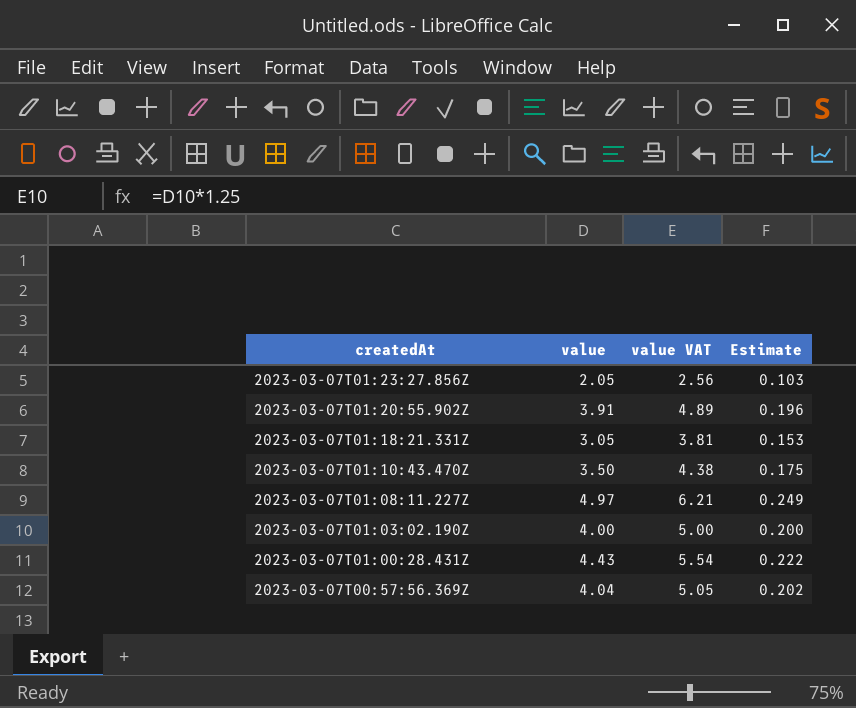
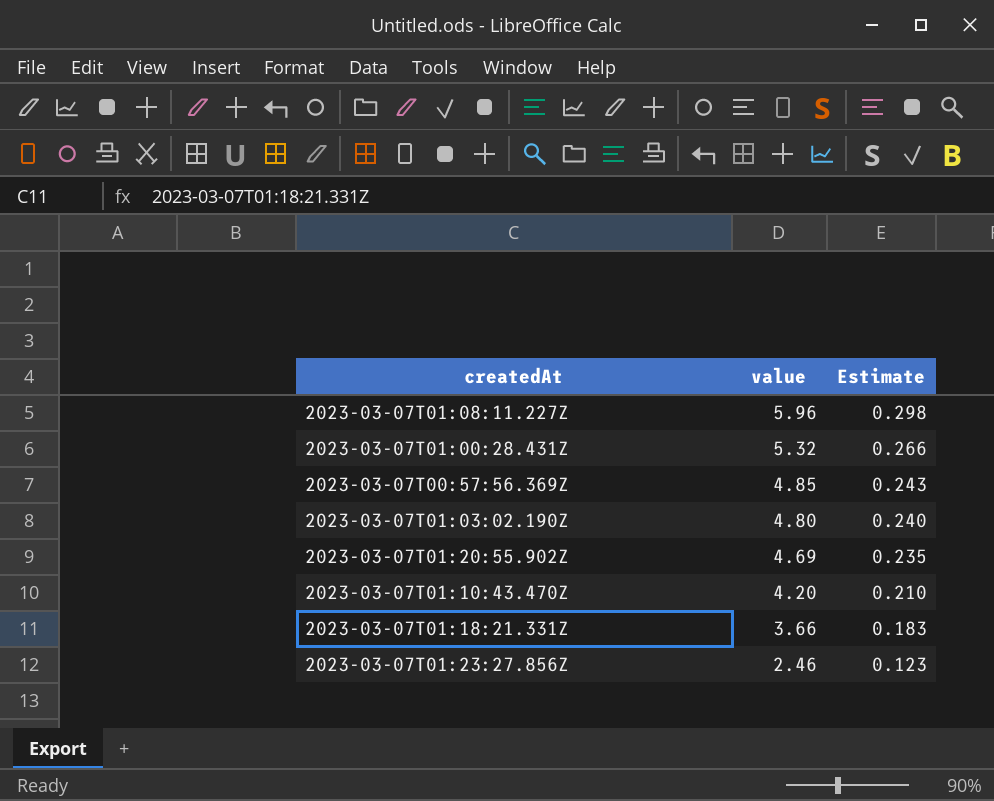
row order: createdAt descending -> value descending
column value VAT | formula: [value] * 1.25 -> none
2023-03-07T01:08:11.227Z | value: 4.97 -> 5.96
2023-03-07T01:08:11.227Z | Estimate: 0.249 -> 0.298
2023-03-07T01:00:28.431Z | value: 4.43 -> 5.32
2023-03-07T01:00:28.431Z | Estimate: 0.222 -> 0.266
2023-03-07T00:57:56.369Z | value: 4.04 -> 4.85
2023-03-07T00:57:56.369Z | Estimate: 0.202 -> 0.243
2023-03-07T01:03:02.190Z | value: 4.00 -> 4.80
2023-03-07T01:03:02.190Z | Estimate: 0.200 -> 0.240
2023-03-07T01:20:55.902Z | value: 3.91 -> 4.69
2023-03-07T01:20:55.902Z | Estimate: 0.196 -> 0.235
2023-03-07T01:10:43.470Z | value: 3.50 -> 4.20
2023-03-07T01:10:43.470Z | Estimate: 0.175 -> 0.210
2023-03-07T01:18:21.331Z | value: 3.05 -> 3.66
2023-03-07T01:18:21.331Z | Estimate: 0.153 -> 0.183
2023-03-07T01:23:27.856Z | value: 2.05 -> 2.46
2023-03-07T01:23:27.856Z | Estimate: 0.103 -> 0.123

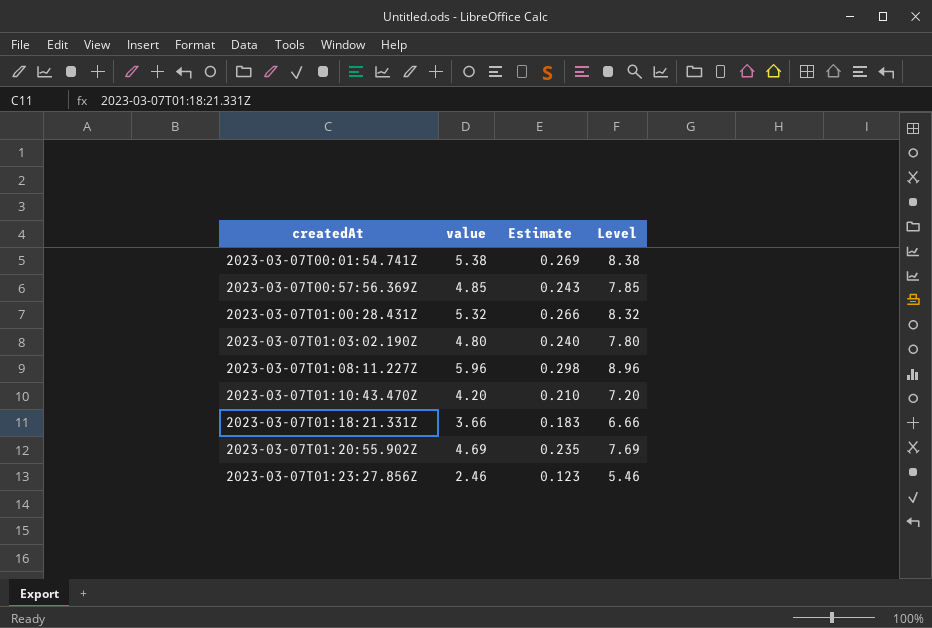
row order: value descending -> createdAt ascending
column Level | formula: none -> [value] + 3
row 2023-03-07T00:01:54.741Z: none -> 5.38 | 0.269 | 8.38

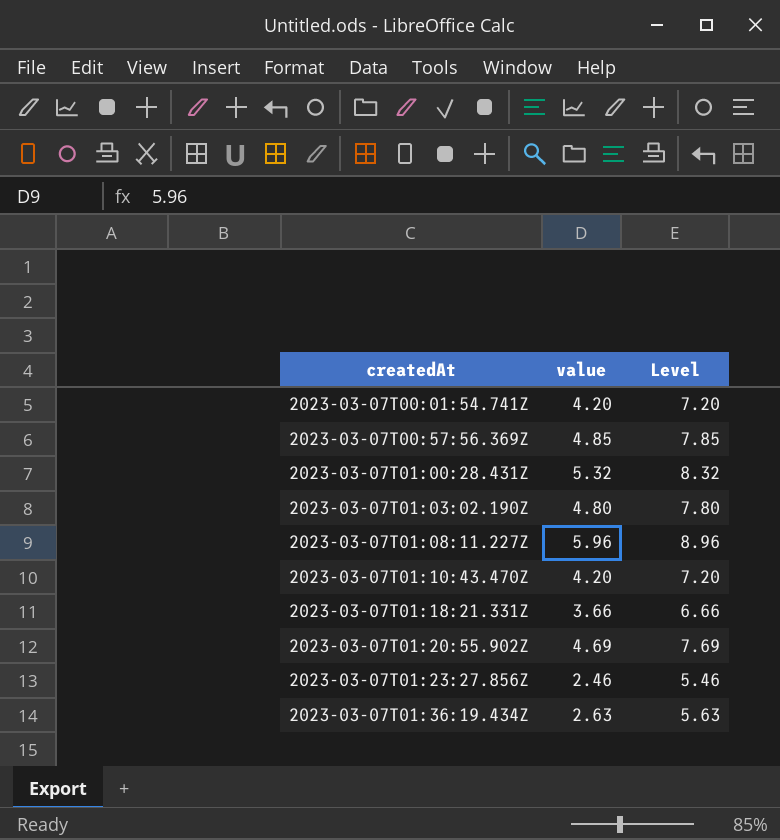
column Estimate | formula: [value] * 0.05 -> none
2023-03-07T00:01:54.741Z | value: 5.38 -> 4.20
2023-03-07T00:01:54.741Z | Level: 8.38 -> 7.20
row 2023-03-07T01:36:19.434Z: none -> 2.63 | 5.63

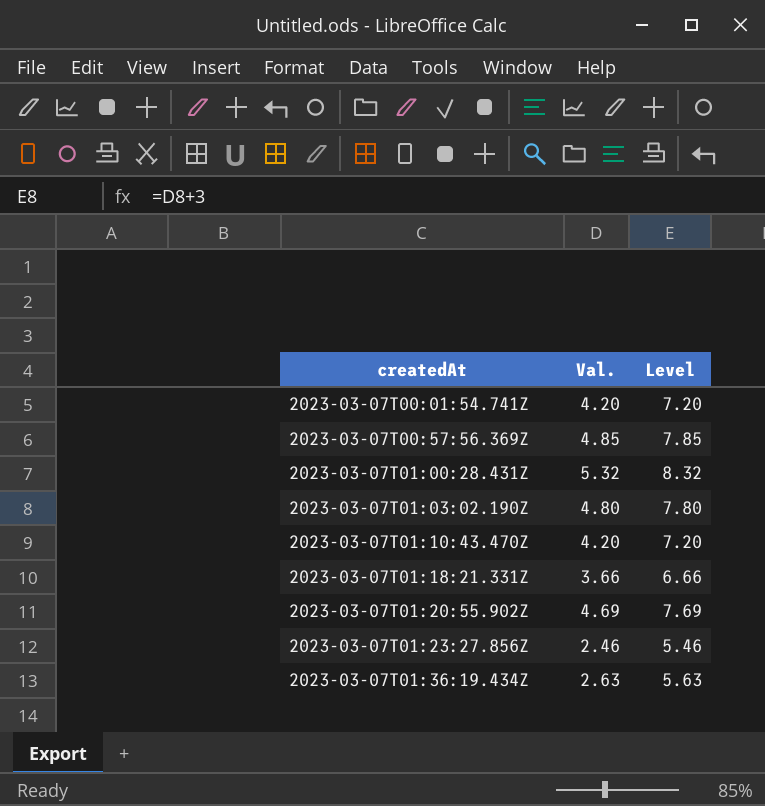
column name: value -> Val.
row 2023-03-07T01:08:11.227Z: 5.96 | 8.96 -> none

